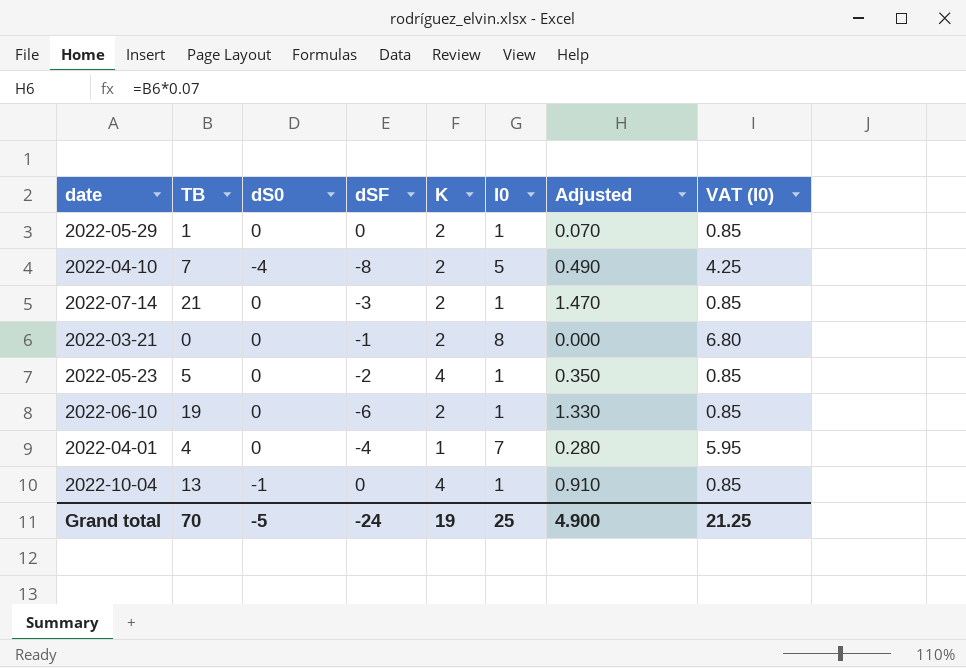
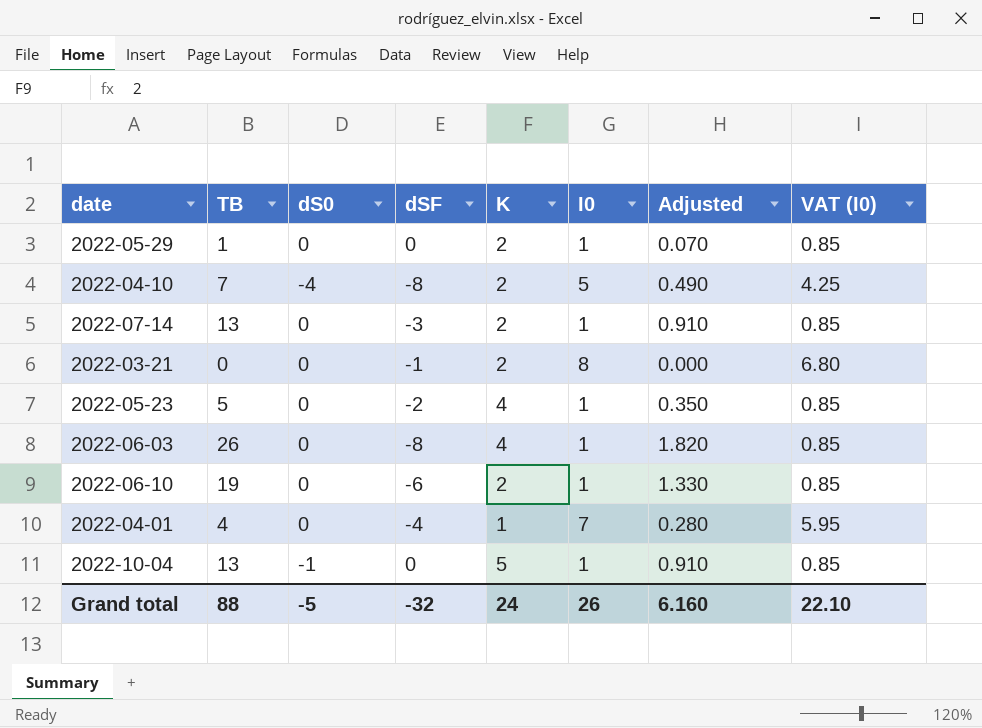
2022-07-14 | TB: 21 -> 13
2022-07-14 | Adjusted: 1.470 -> 0.910
row 2022-06-03: none -> 26 | 0 | -8 | 4 | 1 | 1.820 | 0.85
2022-10-04 | K: 4 -> 5
Grand total | TB: 70 -> 88
Grand total | dSF: -24 -> -32
Grand total | K: 19 -> 24
Grand total | I0: 25 -> 26
Grand total | Adjusted: 4.900 -> 6.160
Grand total | VAT (I0): 21.25 -> 22.10

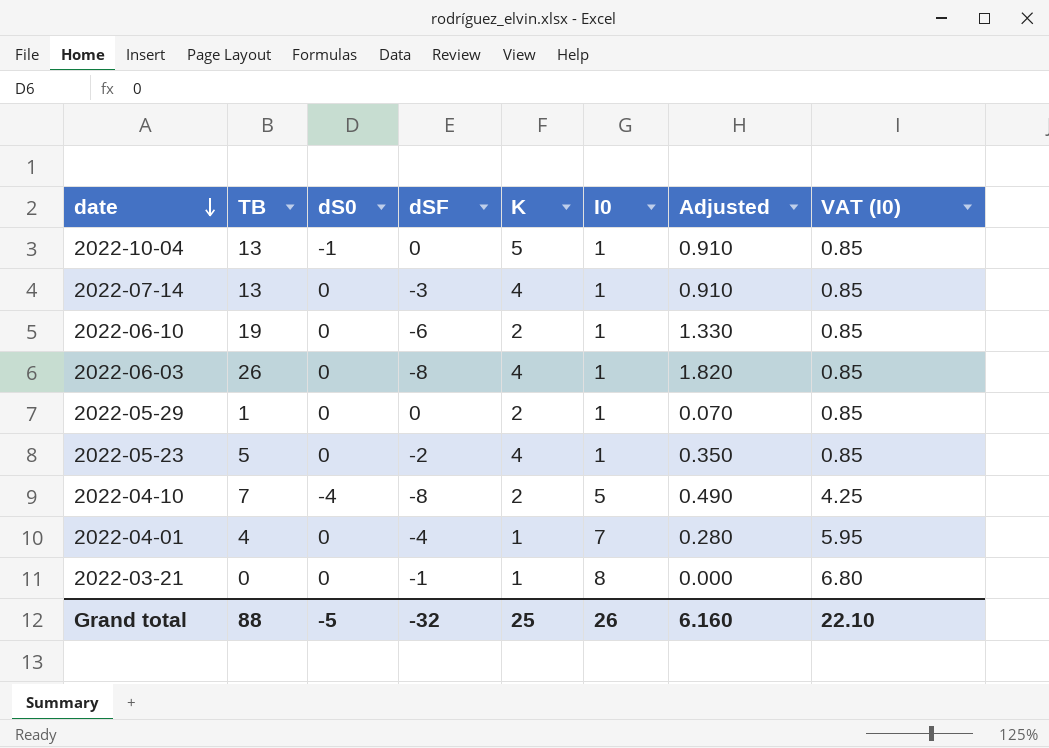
row order: none -> date descending
2022-07-14 | K: 2 -> 4
2022-03-21 | K: 2 -> 1
Grand total | K: 24 -> 25

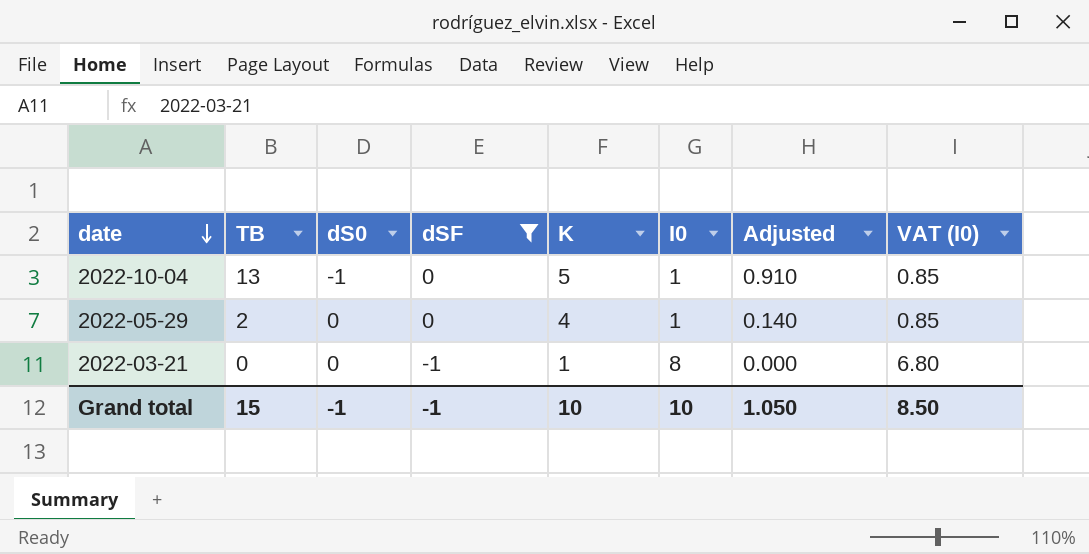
filter: none -> dSF >= -1
2022-05-29 | TB: 1 -> 2
2022-05-29 | K: 2 -> 4
2022-05-29 | Adjusted: 0.070 -> 0.140
Grand total | TB: 88 -> 15
Grand total | dS0: -5 -> -1
Grand total | dSF: -32 -> -1
Grand total | K: 25 -> 10
Grand total | I0: 26 -> 10
Grand total | Adjusted: 6.160 -> 1.050
Grand total | VAT (I0): 22.10 -> 8.50

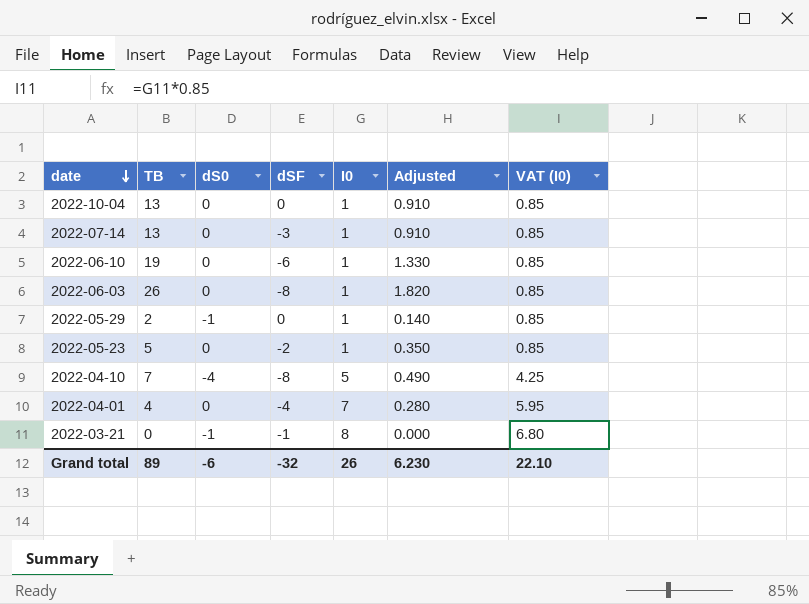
filter: dSF >= -1 -> none
column K | position: 5 -> none
2022-10-04 | dS0: -1 -> 0
2022-05-29 | dS0: 0 -> -1
2022-03-21 | dS0: 0 -> -1
Grand total | TB: 15 -> 89
Grand total | dS0: -1 -> -6
Grand total | dSF: -1 -> -32
Grand total | I0: 10 -> 26
Grand total | Adjusted: 1.050 -> 6.230
Grand total | VAT (I0): 8.50 -> 22.10

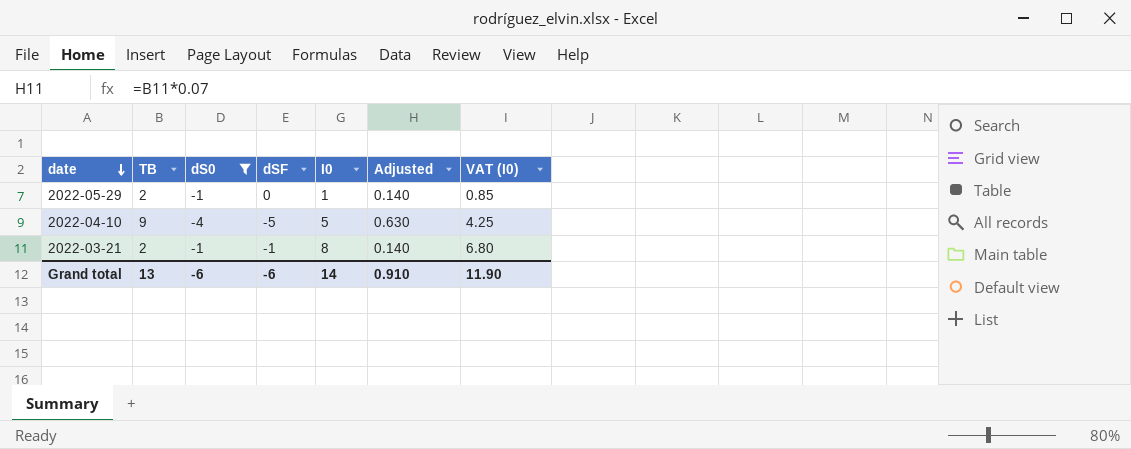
filter: none -> dS0 != 0
2022-04-10 | TB: 7 -> 9
2022-04-10 | dSF: -8 -> -5
2022-04-10 | Adjusted: 0.490 -> 0.630
2022-03-21 | TB: 0 -> 2
2022-03-21 | Adjusted: 0.000 -> 0.140
Grand total | TB: 89 -> 13
Grand total | dSF: -32 -> -6
Grand total | I0: 26 -> 14
Grand total | Adjusted: 6.230 -> 0.910
Grand total | VAT (I0): 22.10 -> 11.90

